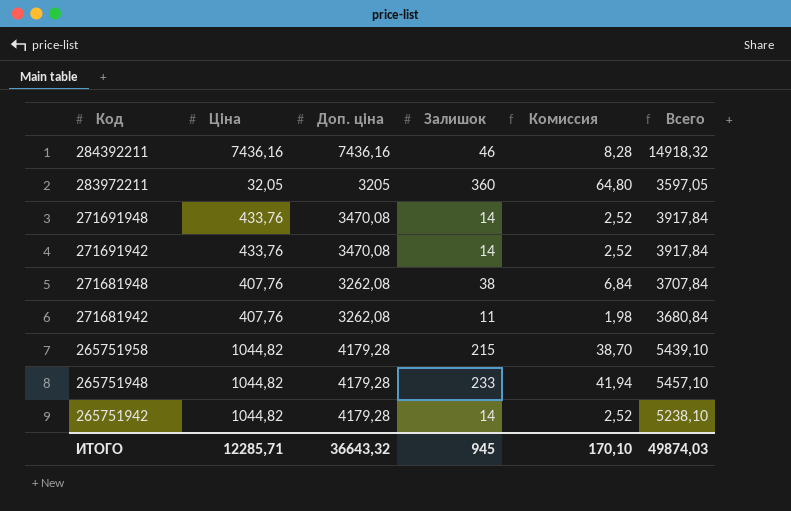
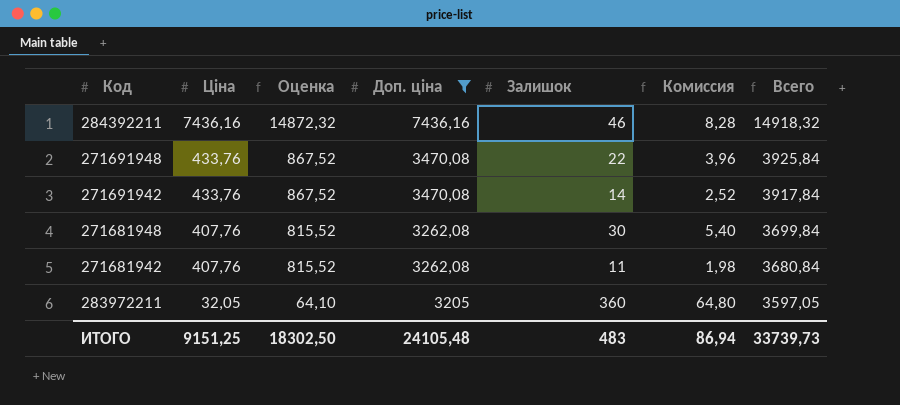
filter: none -> Доп. ціна != 4179,28
row order: Код descending -> Ціна descending
column Оценка | formula: none -> [Ціна] * 2
271691948 | Залишок: 14 -> 22
271691948 | Комиссия: 2,52 -> 3,96
271691948 | Всего: 3917,84 -> 3925,84
271681948 | Залишок: 38 -> 30
271681948 | Комиссия: 6,84 -> 5,40
271681948 | Всего: 3707,84 -> 3699,84
ИТОГО | Ціна: 12285,71 -> 9151,25
ИТОГО | Доп. ціна: 36643,32 -> 24105,48
ИТОГО | Залишок: 945 -> 483
ИТОГО | Комиссия: 170,10 -> 86,94
ИТОГО | Всего: 49874,03 -> 33739,73

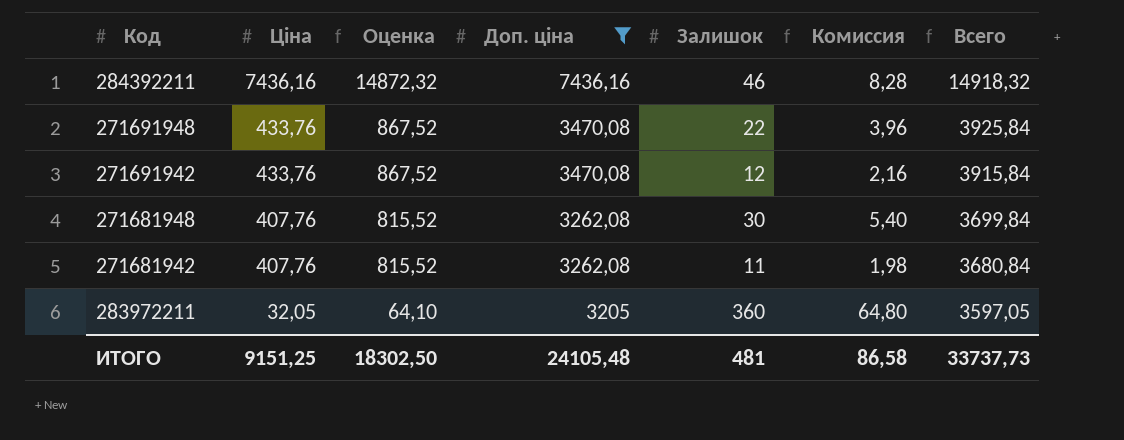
271691942 | Залишок: 14 -> 12
271691942 | Комиссия: 2,52 -> 2,16
271691942 | Всего: 3917,84 -> 3915,84
ИТОГО | Залишок: 483 -> 481
ИТОГО | Комиссия: 86,94 -> 86,58
ИТОГО | Всего: 33739,73 -> 33737,73

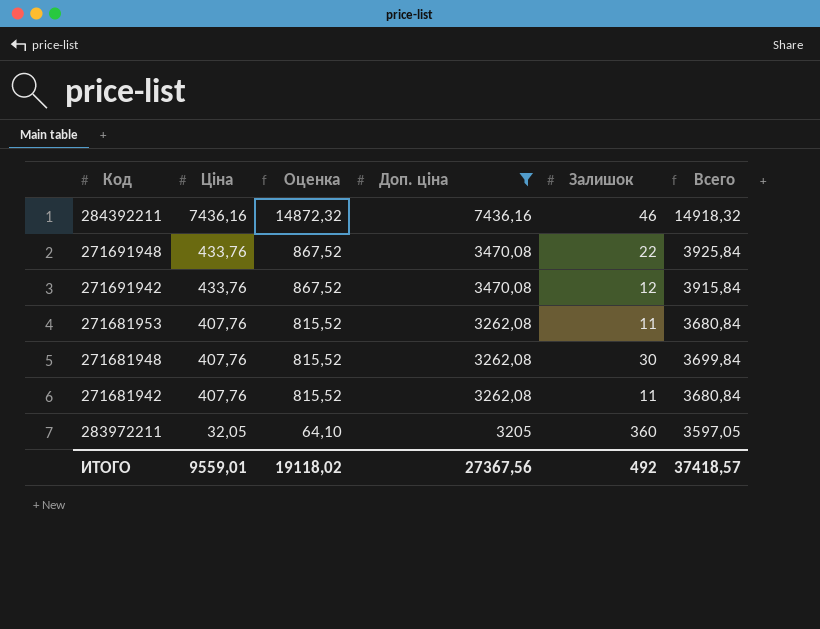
column Комиссия | formula: [Залишок] * 0,18 -> none
row 271681953: none -> 407,76 | 815,52 | 3262,08 | 11 | 3680,84
ИТОГО | Ціна: 9151,25 -> 9559,01
ИТОГО | Оценка: 18302,50 -> 19118,02
ИТОГО | Доп. ціна: 24105,48 -> 27367,56
ИТОГО | Залишок: 481 -> 492
ИТОГО | Всего: 33737,73 -> 37418,57

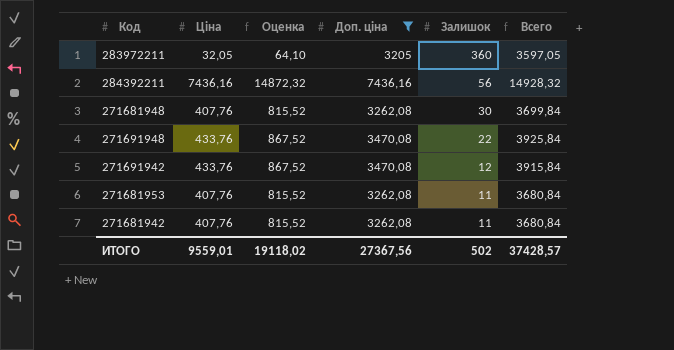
row order: Ціна descending -> Залишок descending
284392211 | Залишок: 46 -> 56
284392211 | Всего: 14918,32 -> 14928,32
ИТОГО | Залишок: 492 -> 502
ИТОГО | Всего: 37418,57 -> 37428,57

